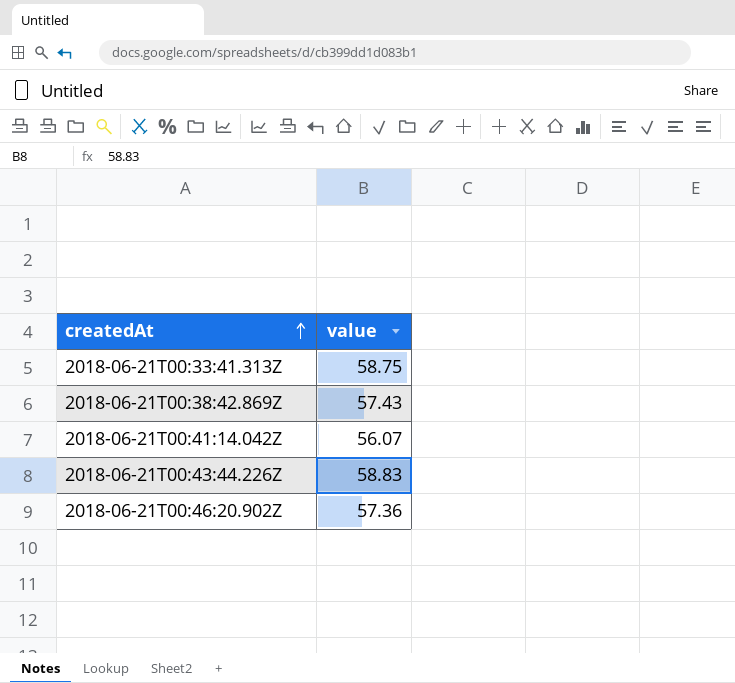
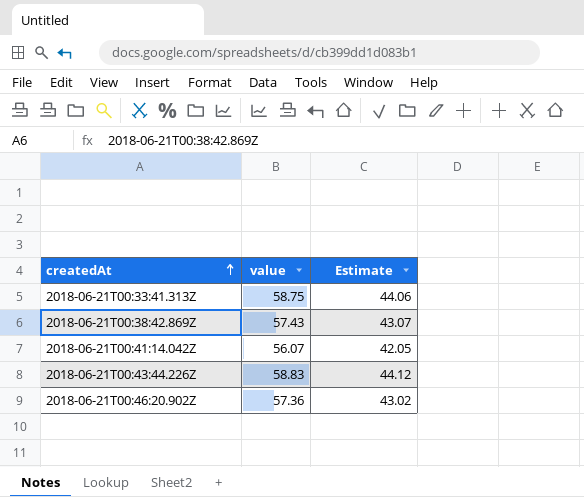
column Estimate | formula: none -> [value] * 0.75

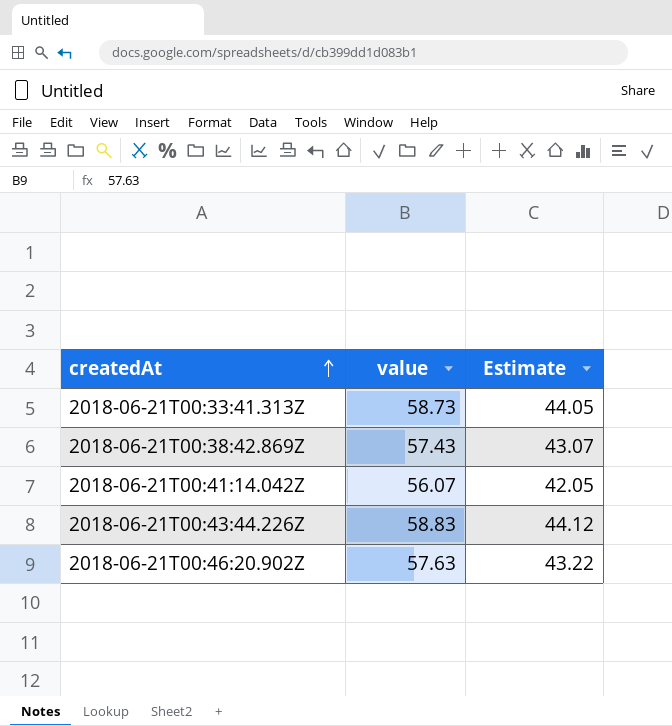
2018-06-21T00:33:41.313Z | value: 58.75 -> 58.73
2018-06-21T00:33:41.313Z | Estimate: 44.06 -> 44.05
2018-06-21T00:46:20.902Z | value: 57.36 -> 57.63
2018-06-21T00:46:20.902Z | Estimate: 43.02 -> 43.22

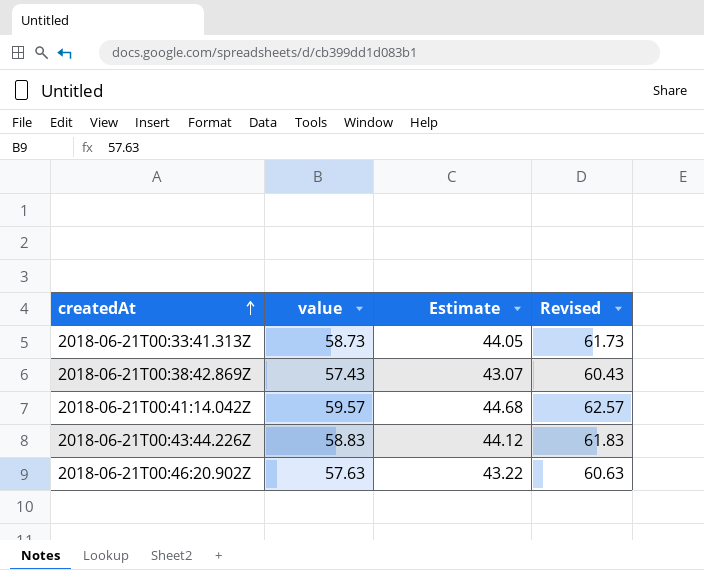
column Revised | formula: none -> [value] + 3
2018-06-21T00:41:14.042Z | value: 56.07 -> 59.57
2018-06-21T00:41:14.042Z | Estimate: 42.05 -> 44.68

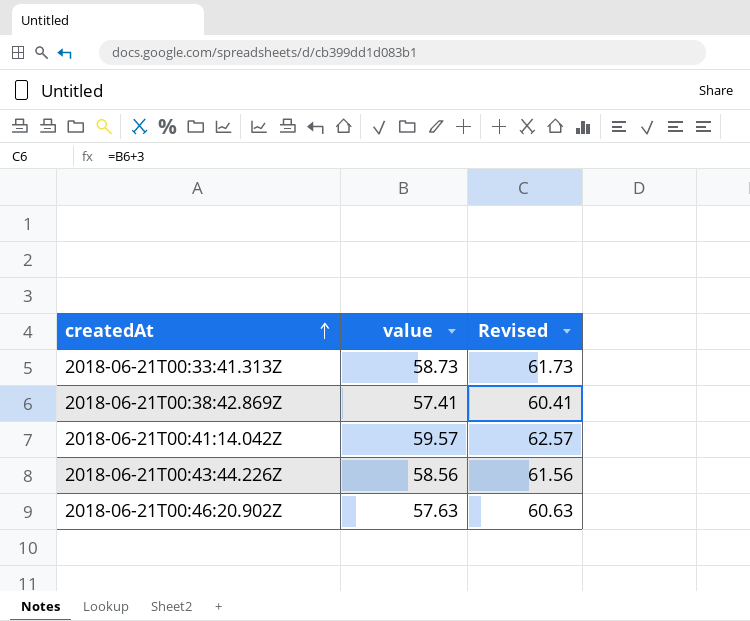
column Estimate | formula: [value] * 0.75 -> none
2018-06-21T00:38:42.869Z | value: 57.43 -> 57.41
2018-06-21T00:38:42.869Z | Revised: 60.43 -> 60.41
2018-06-21T00:43:44.226Z | value: 58.83 -> 58.56
2018-06-21T00:43:44.226Z | Revised: 61.83 -> 61.56

